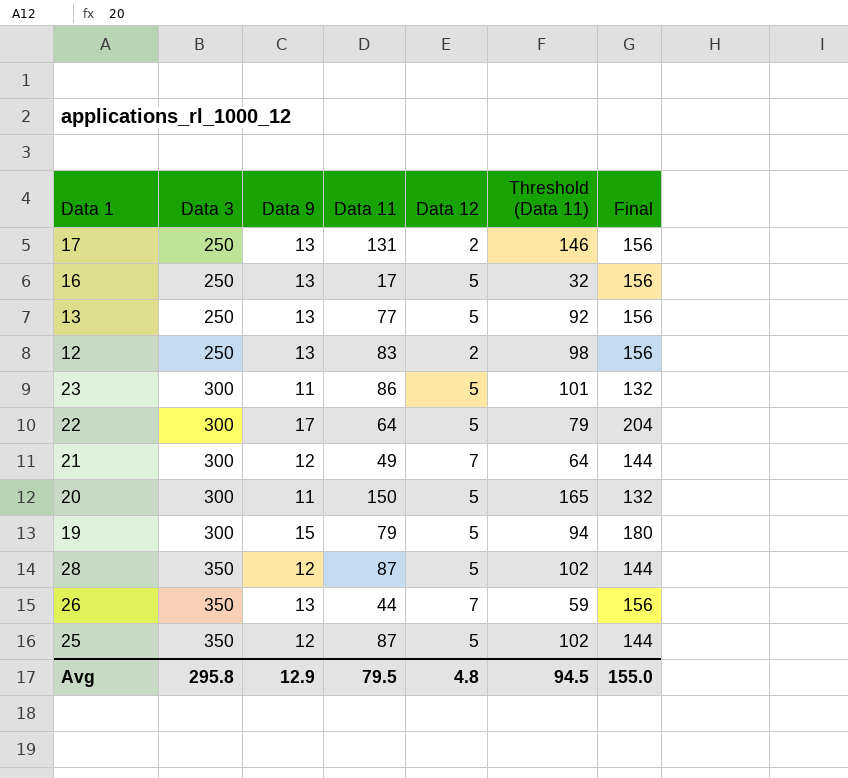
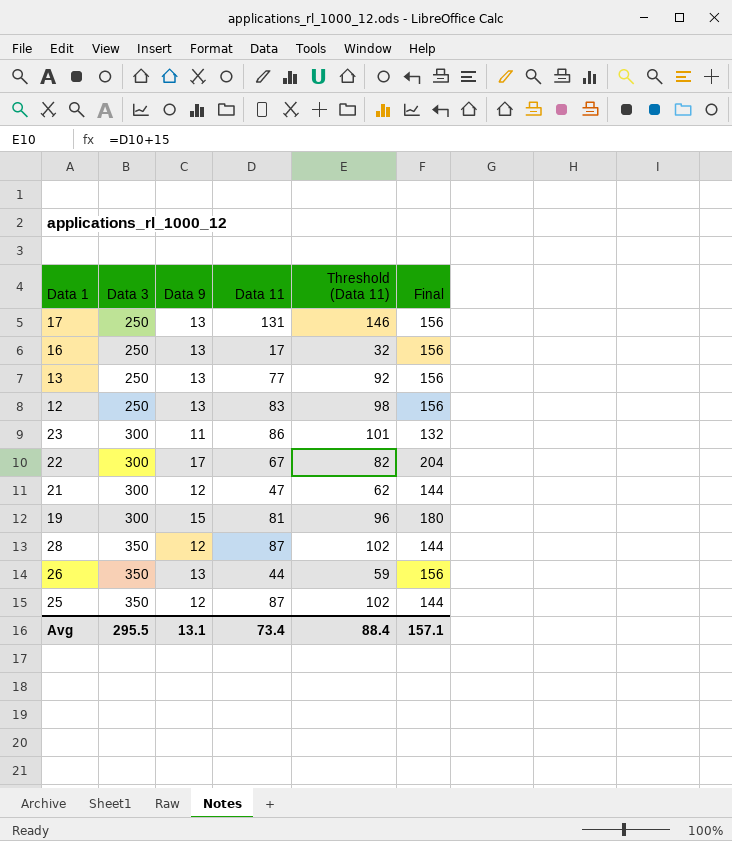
column Data 12 | position: 5 -> none
row 20: 300 | 11 | 150 | 5 | 165 | 132 -> none
22 | Data 11: 64 -> 67
22 | Threshold (Data 11): 79 -> 82
21 | Data 11: 49 -> 47
21 | Threshold (Data 11): 64 -> 62
19 | Data 11: 79 -> 81
19 | Threshold (Data 11): 94 -> 96
Avg | Data 3: 295.8 -> 295.5
Avg | Data 9: 12.9 -> 13.1
Avg | Data 11: 79.5 -> 73.4
Avg | Threshold (Data 11): 94.5 -> 88.4
Avg | Final: 155.0 -> 157.1

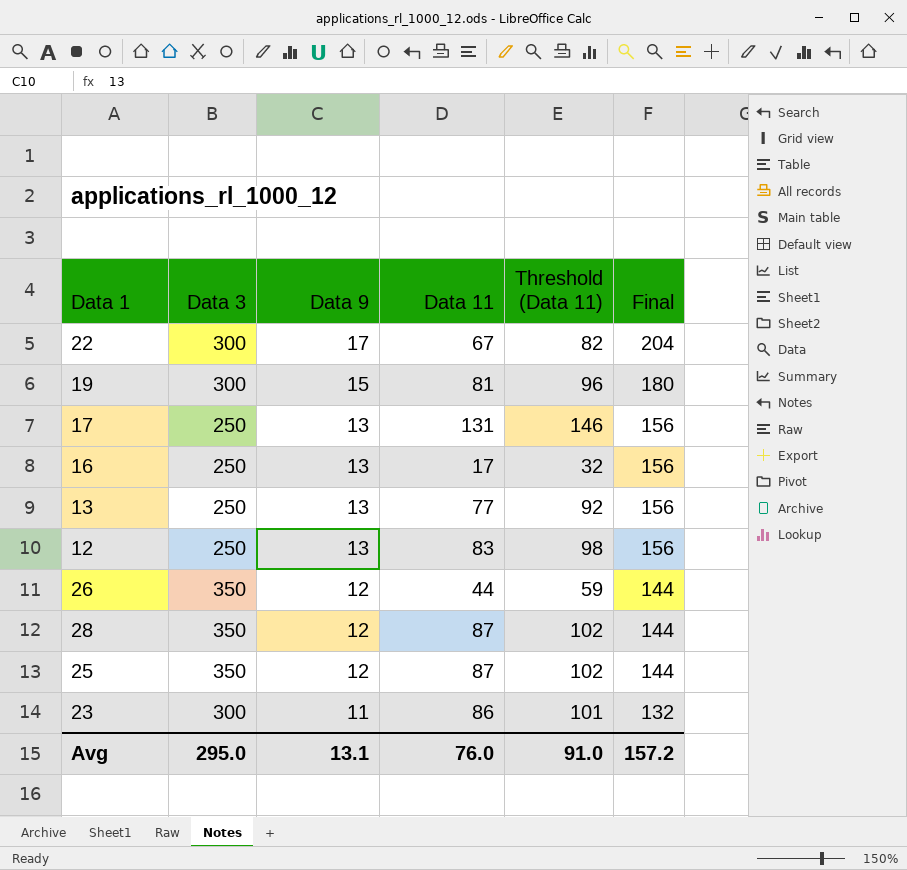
row order: Data 3 ascending -> Data 9 descending
row 21: 300 | 12 | 47 | 62 | 144 -> none
26 | Data 9: 13 -> 12
26 | Final: 156 -> 144
Avg | Data 3: 295.5 -> 295.0
Avg | Data 11: 73.4 -> 76.0
Avg | Threshold (Data 11): 88.4 -> 91.0
Avg | Final: 157.1 -> 157.2

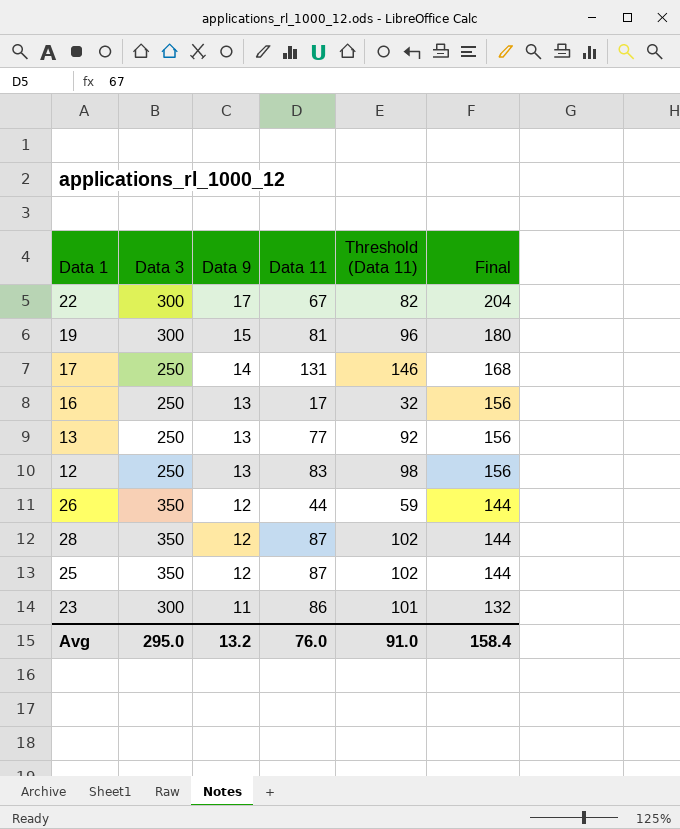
17 | Data 9: 13 -> 14
17 | Final: 156 -> 168
Avg | Data 9: 13.1 -> 13.2
Avg | Final: 157.2 -> 158.4

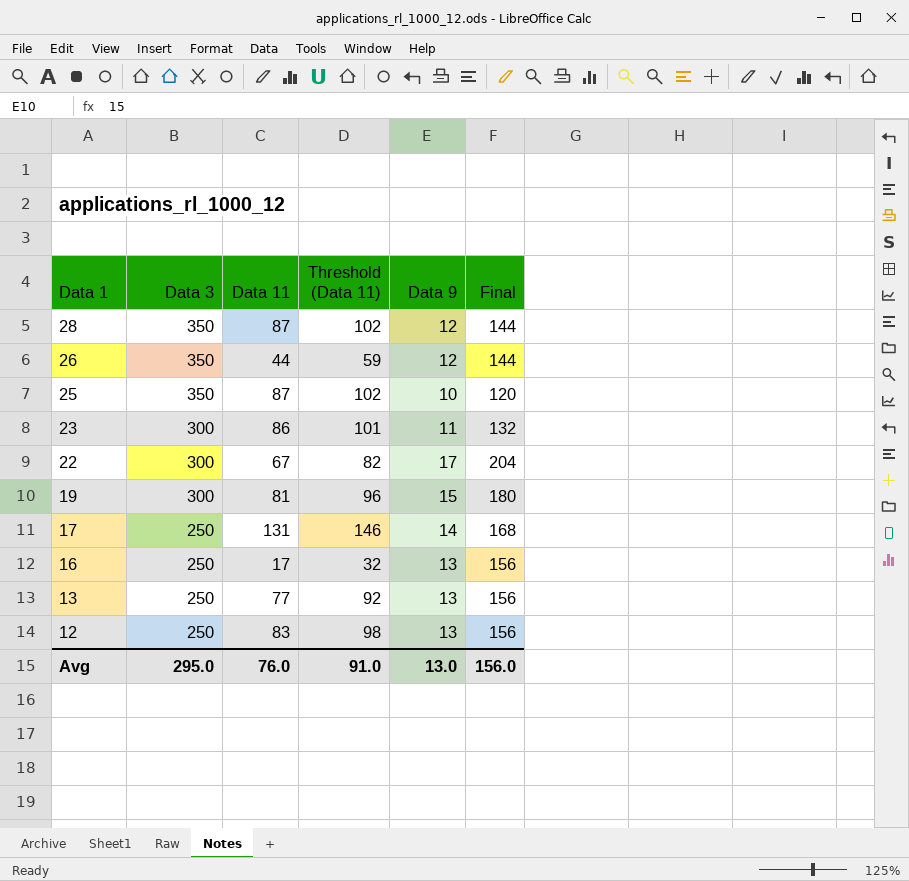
row order: Data 9 descending -> Data 1 descending
column Data 9 | position: 3 -> 5
25 | Data 9: 12 -> 10
25 | Final: 144 -> 120
Avg | Data 9: 13.2 -> 13.0
Avg | Final: 158.4 -> 156.0

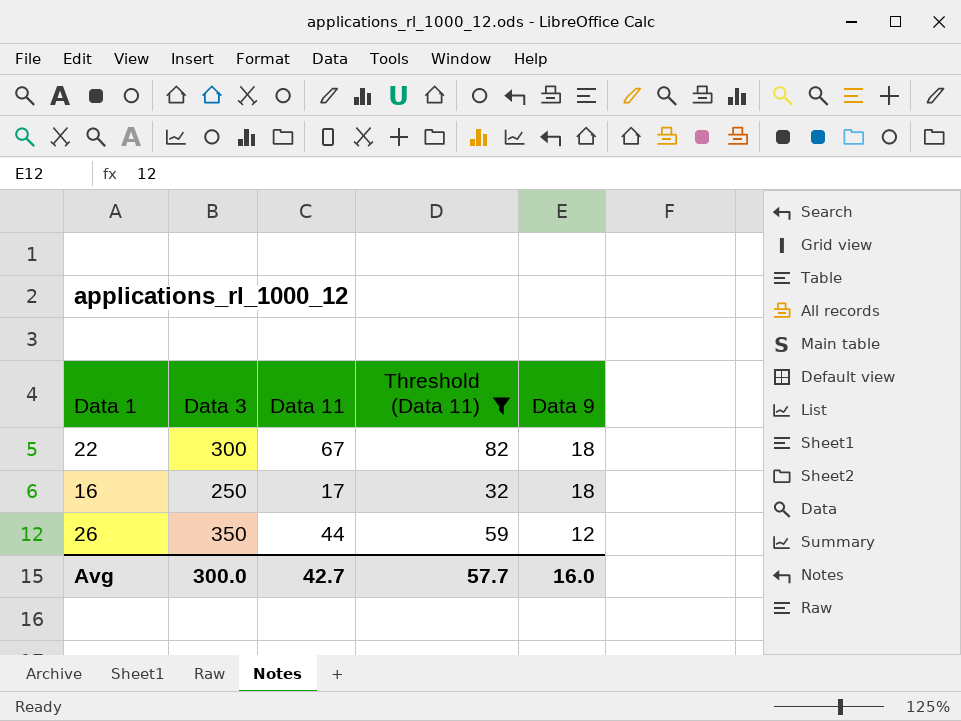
filter: none -> Threshold (Data 11) <= 82
row order: Data 1 descending -> Data 9 descending
column Final | formula: [Data 9] * 12 -> none
22 | Data 9: 17 -> 18
16 | Data 9: 13 -> 18
Avg | Data 3: 295.0 -> 300.0
Avg | Data 11: 76.0 -> 42.7
Avg | Threshold (Data 11): 91.0 -> 57.7
Avg | Data 9: 13.0 -> 16.0

